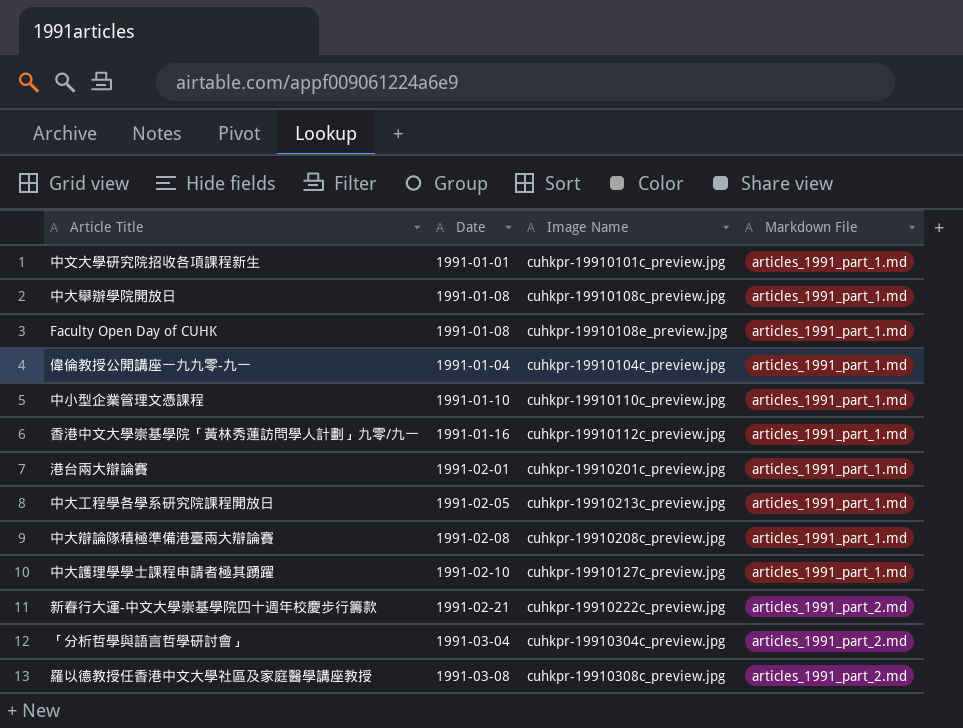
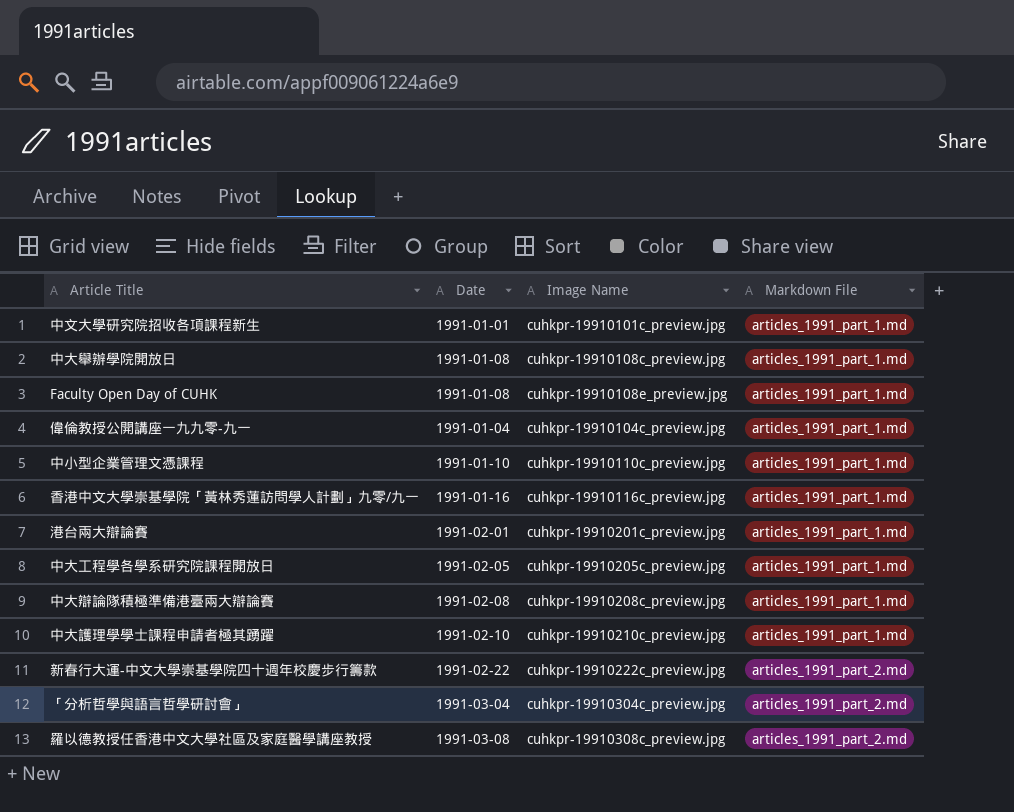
香港中文大學崇基學院「黃林秀蓮訪問學人計劃」九零/九一 | Image Name: cuhkpr-19910112c_preview.jpg -> cuhkpr-19910116c_preview.jpg
中大工程學各學系研究院課程開放日 | Image Name: cuhkpr-19910213c_preview.jpg -> cuhkpr-19910205c_preview.jpg
中大護理學學士課程申請者極其踴躍 | Image Name: cuhkpr-19910127c_preview.jpg -> cuhkpr-19910210c_preview.jpg
新春行大運-中文大學崇基學院四十週年校慶步行籌款 | Date: 1991-02-21 -> 1991-02-22

